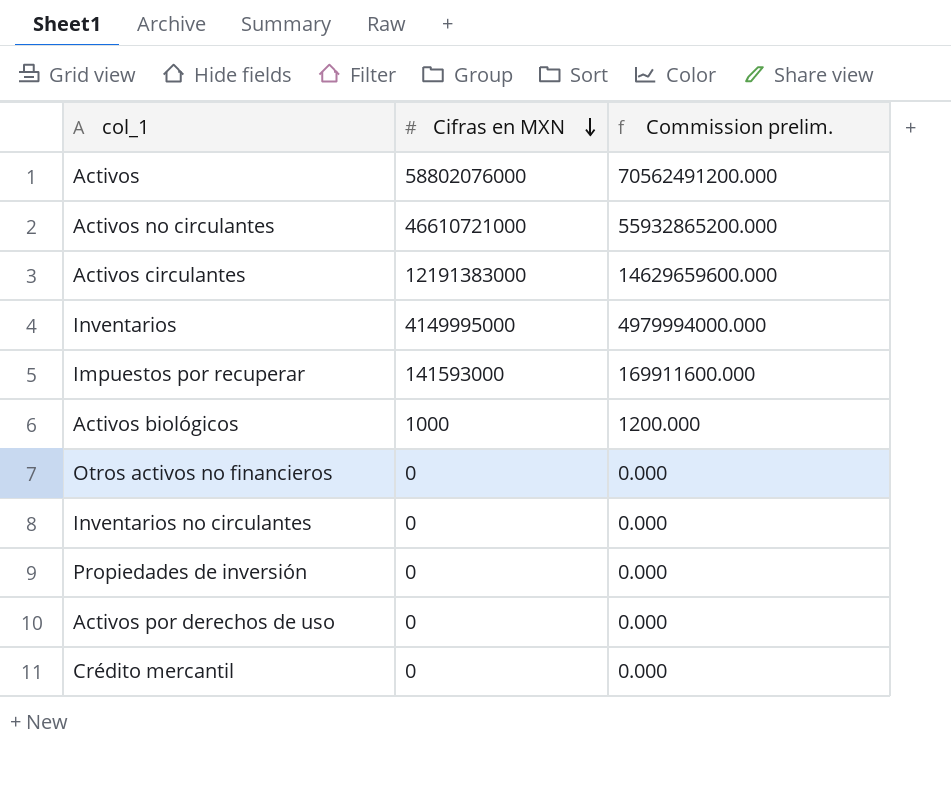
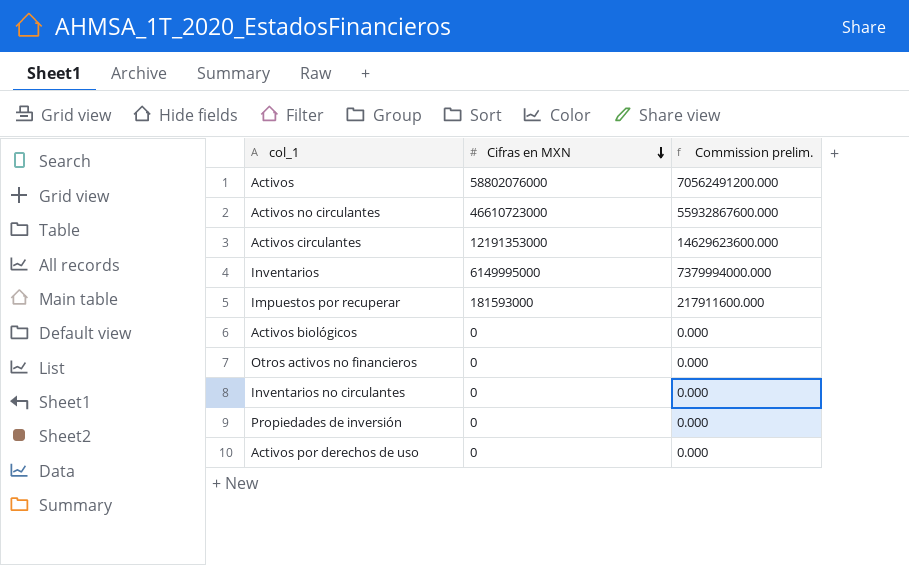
row Crédito mercantil: 0 | 0.000 -> none
Activos no circulantes | Cifras en MXN: 46610721000 -> 46610723000
Activos no circulantes | Commission prelim.: 55932865200.000 -> 55932867600.000
Activos circulantes | Cifras en MXN: 12191383000 -> 12191353000
Activos circulantes | Commission prelim.: 14629659600.000 -> 14629623600.000
Inventarios | Cifras en MXN: 4149995000 -> 6149995000
Inventarios | Commission prelim.: 4979994000.000 -> 7379994000.000
Impuestos por recuperar | Cifras en MXN: 141593000 -> 181593000
Impuestos por recuperar | Commission prelim.: 169911600.000 -> 217911600.000
Activos biológicos | Cifras en MXN: 1000 -> 0
Activos biológicos | Commission prelim.: 1200.000 -> 0.000

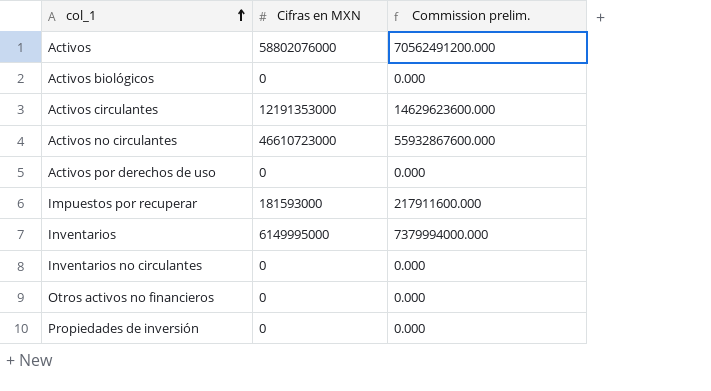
row order: Cifras en MXN descending -> col_1 ascending

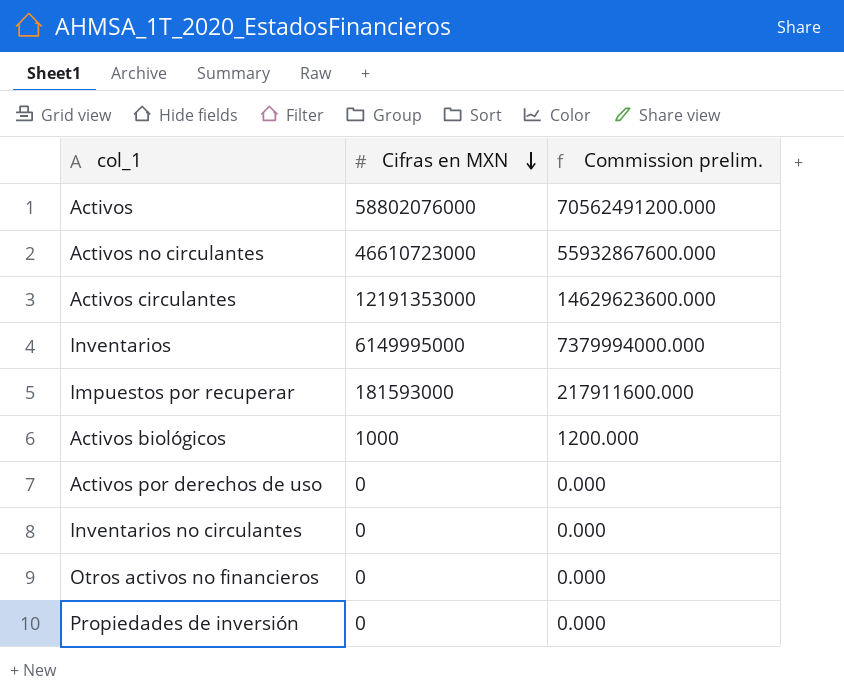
row order: col_1 ascending -> Cifras en MXN descending
Activos biológicos | Cifras en MXN: 0 -> 1000
Activos biológicos | Commission prelim.: 0.000 -> 1200.000

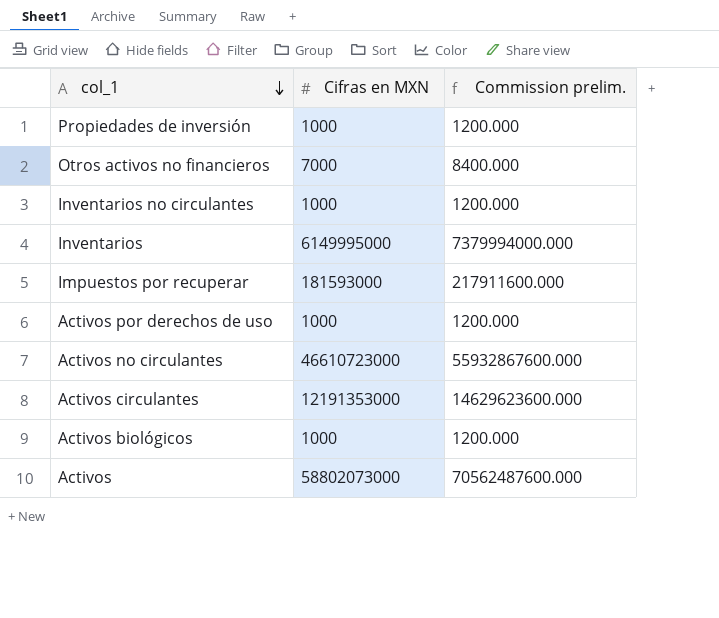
row order: Cifras en MXN descending -> col_1 descending
Propiedades de inversión | Cifras en MXN: 0 -> 1000
Propiedades de inversión | Commission prelim.: 0.000 -> 1200.000
Otros activos no financieros | Cifras en MXN: 0 -> 7000
Otros activos no financieros | Commission prelim.: 0.000 -> 8400.000
Inventarios no circulantes | Cifras en MXN: 0 -> 1000
Inventarios no circulantes | Commission prelim.: 0.000 -> 1200.000
Activos por derechos de uso | Cifras en MXN: 0 -> 1000
Activos por derechos de uso | Commission prelim.: 0.000 -> 1200.000
Activos | Cifras en MXN: 58802076000 -> 58802073000
Activos | Commission prelim.: 70562491200.000 -> 70562487600.000

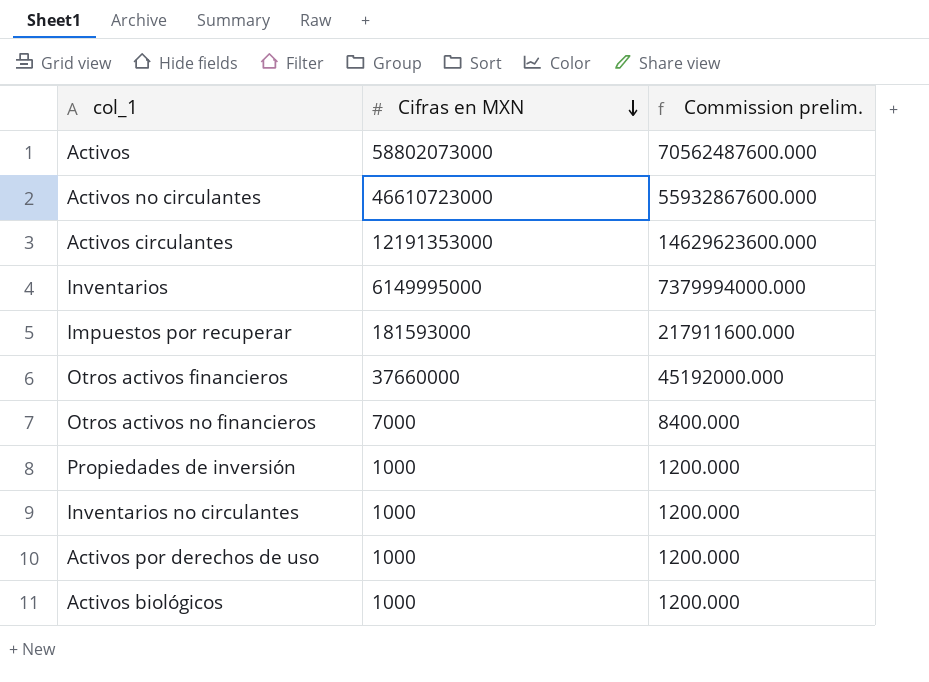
row order: col_1 descending -> Cifras en MXN descending
row Otros activos financieros: none -> 37660000 | 45192000.000

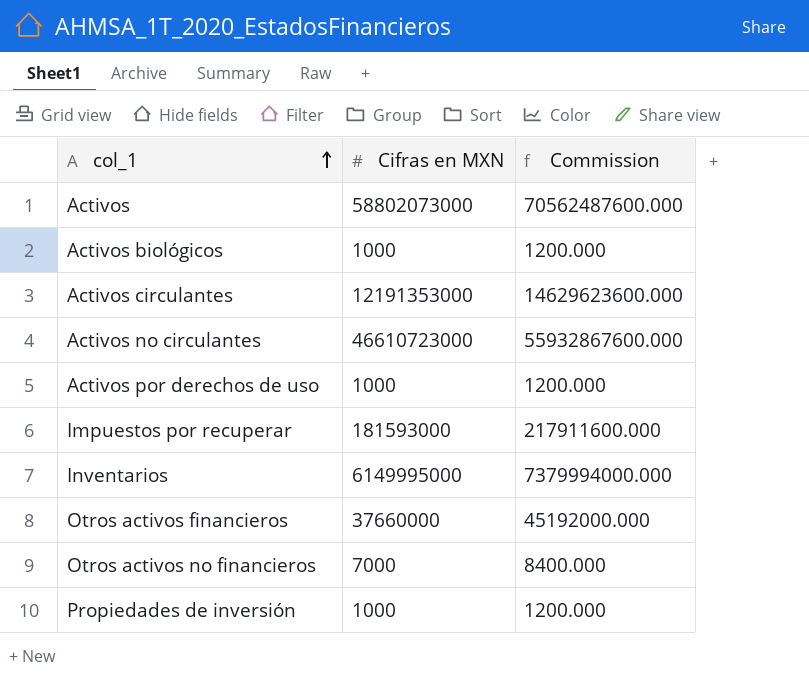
row order: Cifras en MXN descending -> col_1 ascending
column name: Commission prelim. -> Commission
row Inventarios no circulantes: 1000 | 1200.000 -> none

